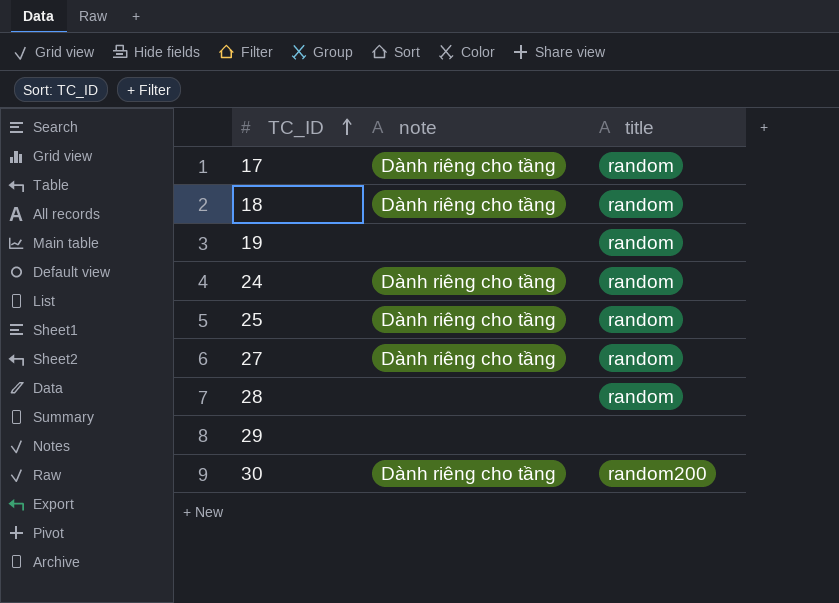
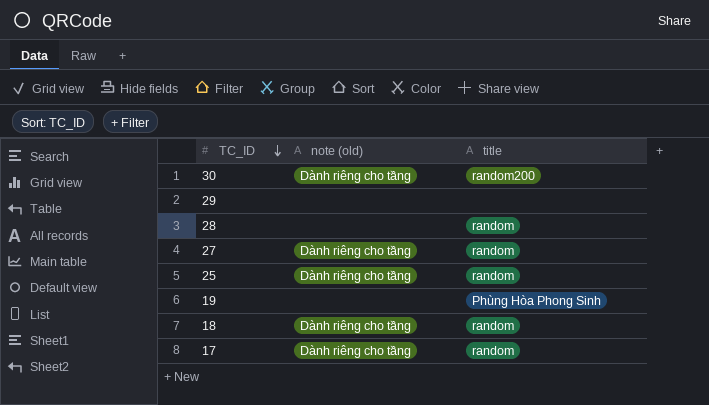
row order: TC_ID ascending -> TC_ID descending
column name: note -> note (old)
row 24: Dành riêng cho tầng | random -> none
19 | title: random -> Phùng Hòa Phong Sinh

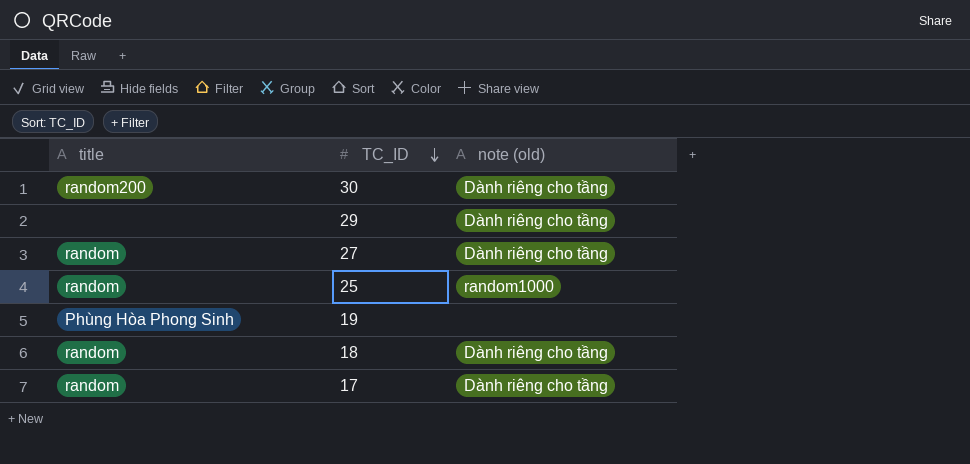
column title | position: 3 -> 1
row 28: none | random -> none
29 | note (old): none -> Dành riêng cho tầng
25 | note (old): Dành riêng cho tầng -> random1000

